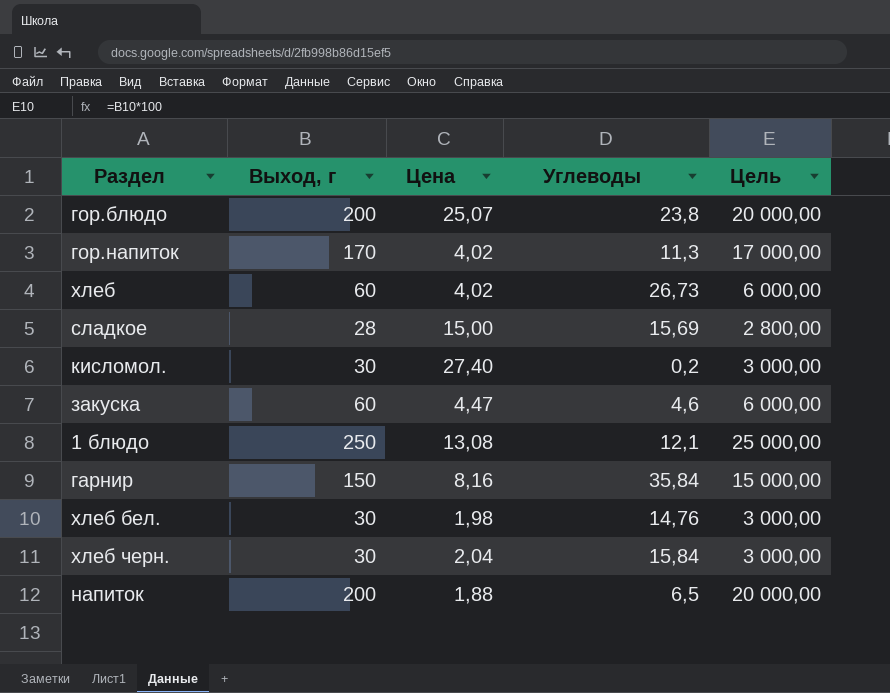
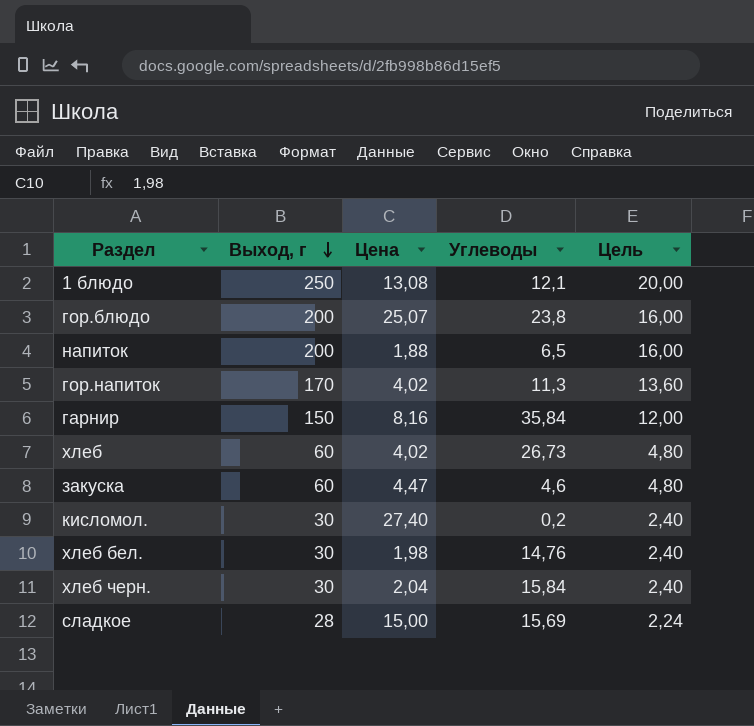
row order: none -> Выход, г descending
column Цель | formula: [Выход, г] * 100 -> [Выход, г] * 0,08

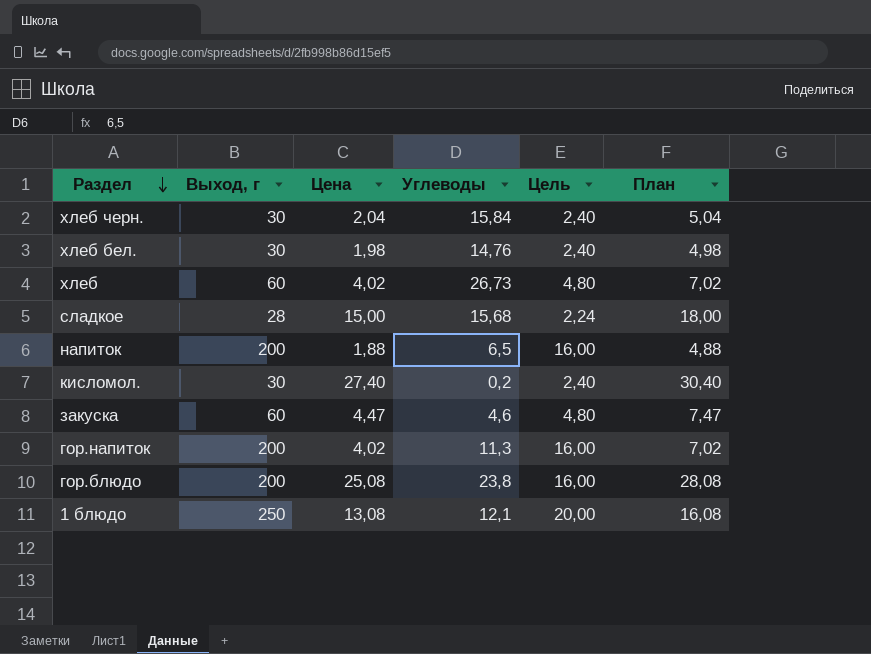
row order: Выход, г descending -> Раздел descending
column План | formula: none -> [Цена] + 3
row гарнир: 150 | 8,16 | 35,84 | 12,00 -> none
сладкое | Углеводы: 15,69 -> 15,68
гор.напиток | Выход, г: 170 -> 200
гор.напиток | Цель: 13,60 -> 16,00
гор.блюдо | Цена: 25,07 -> 25,08

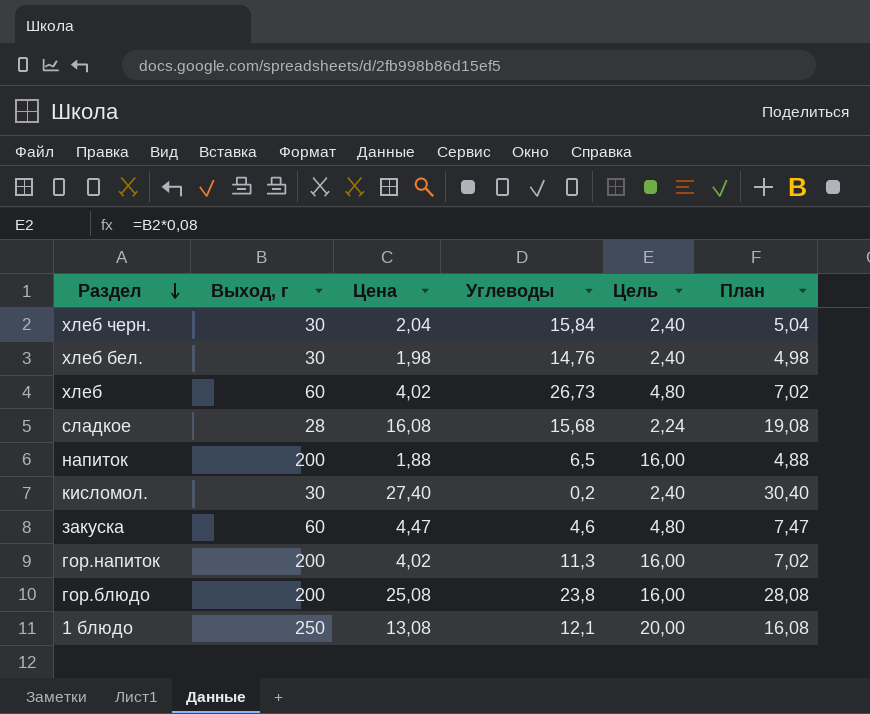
сладкое | Цена: 15,00 -> 16,08
сладкое | План: 18,00 -> 19,08

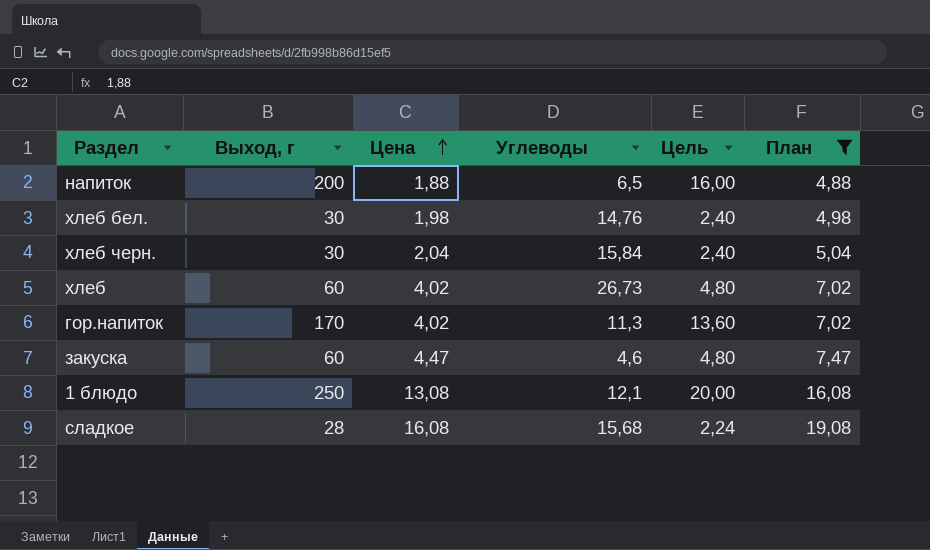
filter: none -> План <= 19,08
row order: Раздел descending -> Цена ascending
гор.напиток | Выход, г: 200 -> 170
гор.напиток | Цель: 16,00 -> 13,60

